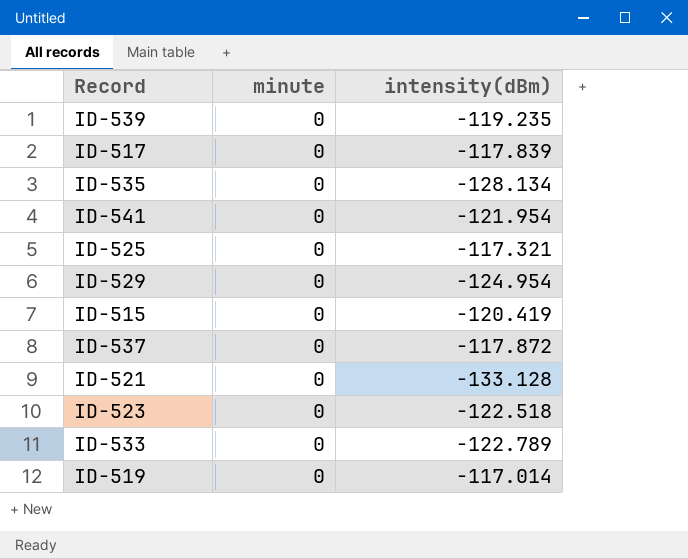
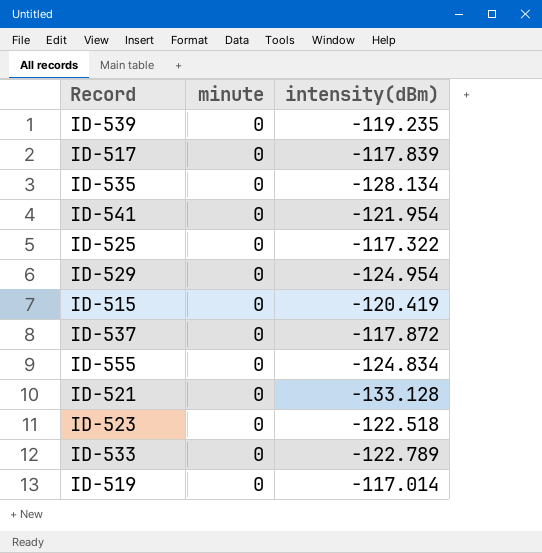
ID-525 | intensity(dBm): -117.321 -> -117.322
row ID-555: none -> 0 | -124.834

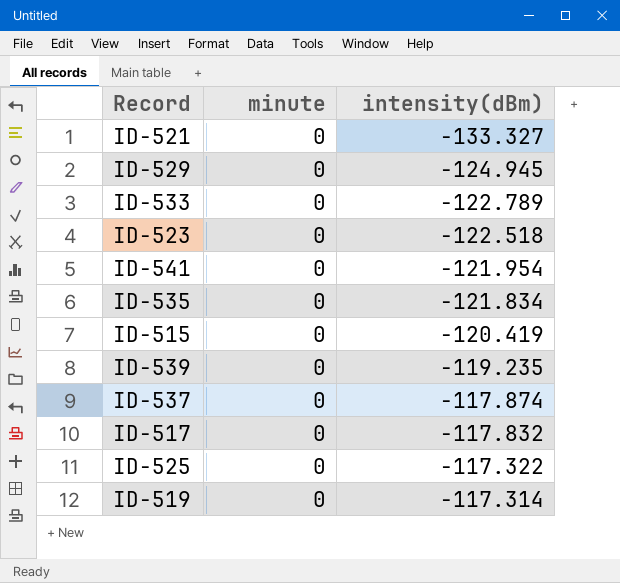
row order: none -> intensity(dBm) ascending
row ID-555: 0 | -124.834 -> none
ID-521 | intensity(dBm): -133.128 -> -133.327
ID-529 | intensity(dBm): -124.954 -> -124.945
ID-535 | intensity(dBm): -128.134 -> -121.834
ID-537 | intensity(dBm): -117.872 -> -117.874
ID-517 | intensity(dBm): -117.839 -> -117.832
ID-519 | intensity(dBm): -117.014 -> -117.314

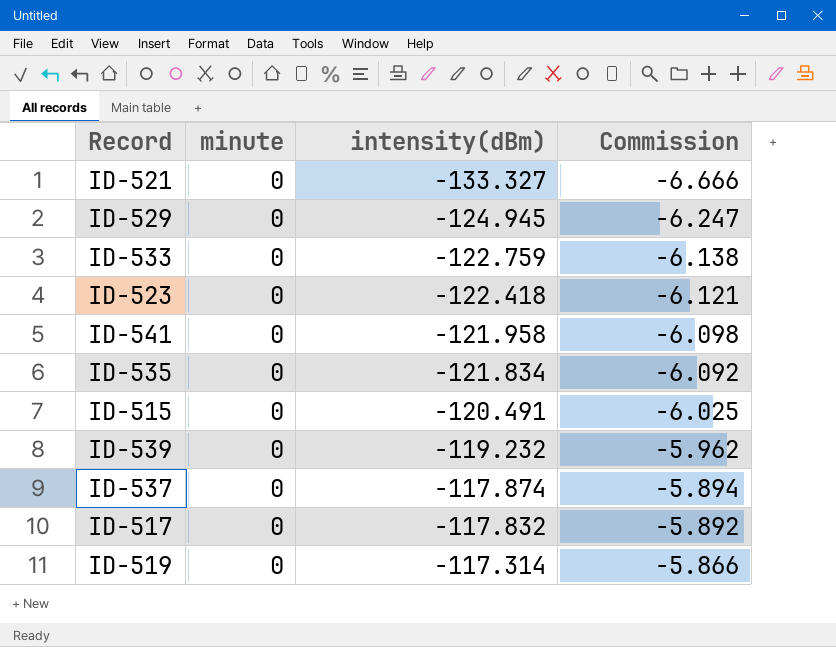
column Commission | formula: none -> [intensity(dBm)] * 0.05
row ID-525: 0 | -117.322 -> none
ID-533 | intensity(dBm): -122.789 -> -122.759
ID-523 | intensity(dBm): -122.518 -> -122.418
ID-541 | intensity(dBm): -121.954 -> -121.958
ID-515 | intensity(dBm): -120.419 -> -120.491
ID-539 | intensity(dBm): -119.235 -> -119.232

